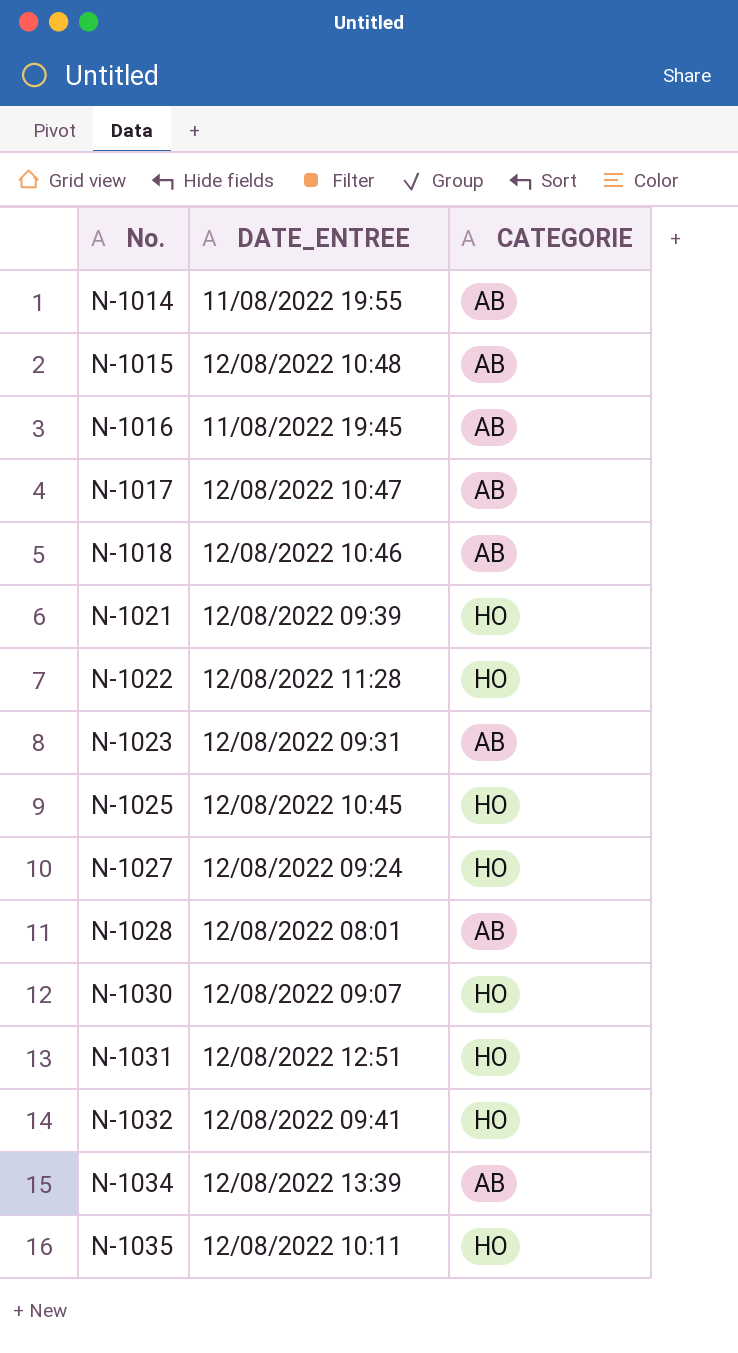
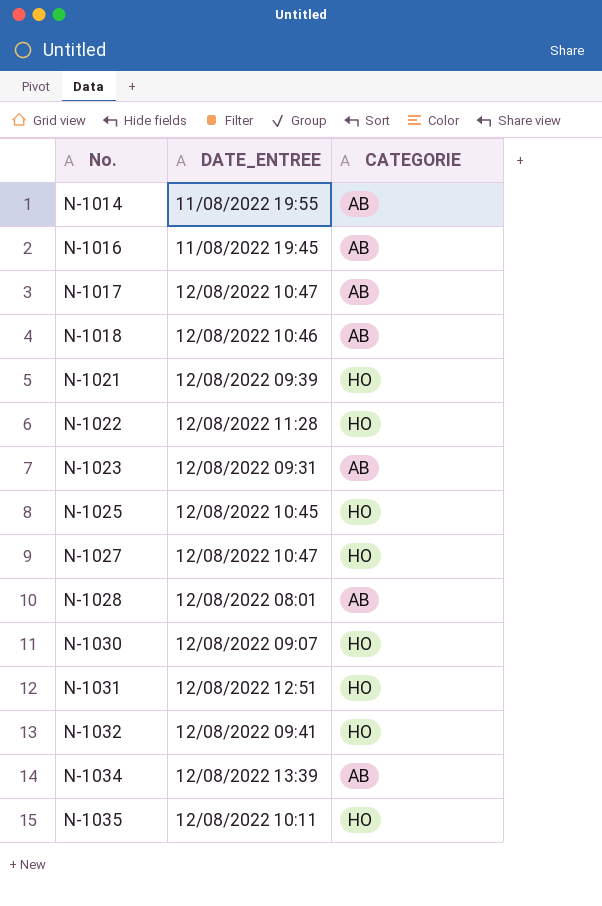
row N-1015: 12/08/2022 10:48 | AB -> none
N-1027 | DATE_ENTREE: 12/08/2022 09:24 -> 12/08/2022 10:47

